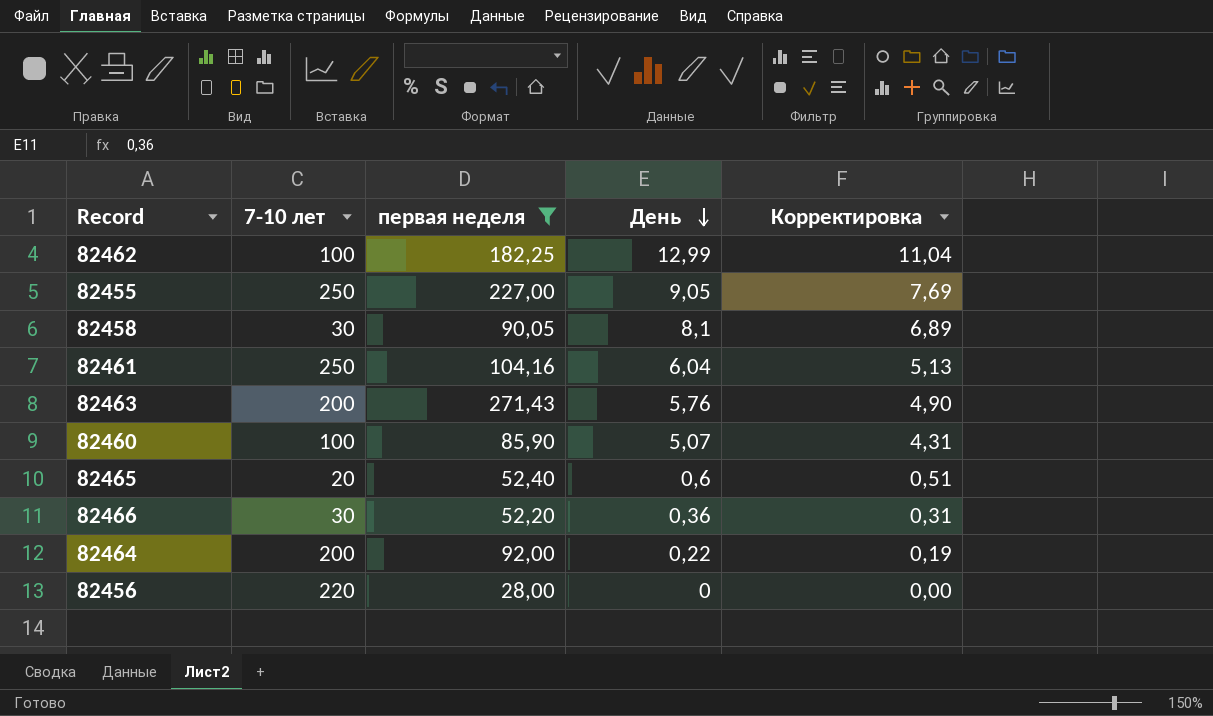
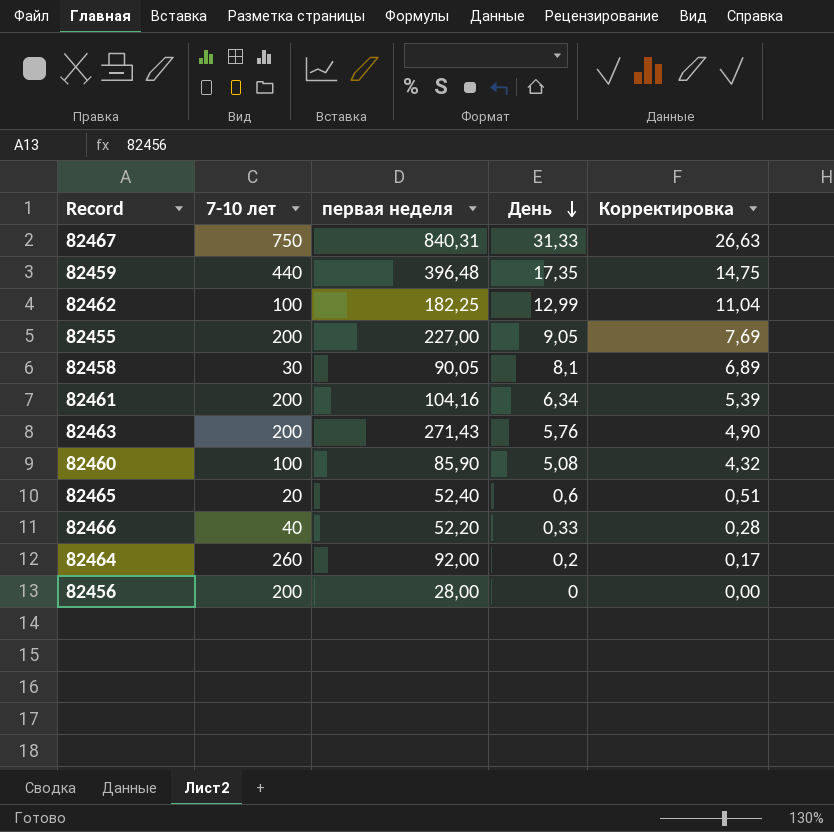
filter: первая неделя <= 271,43 -> none
82455 | 7-10 лет: 250 -> 200
82461 | 7-10 лет: 250 -> 200
82461 | День: 6,04 -> 6,34
82461 | Корректировка: 5,13 -> 5,39
82460 | День: 5,07 -> 5,08
82460 | Корректировка: 4,31 -> 4,32
82466 | 7-10 лет: 30 -> 40
82466 | День: 0,36 -> 0,33
82466 | Корректировка: 0,31 -> 0,28
82464 | 7-10 лет: 200 -> 260
82464 | День: 0,22 -> 0,2
82464 | Корректировка: 0,19 -> 0,17
82456 | 7-10 лет: 220 -> 200

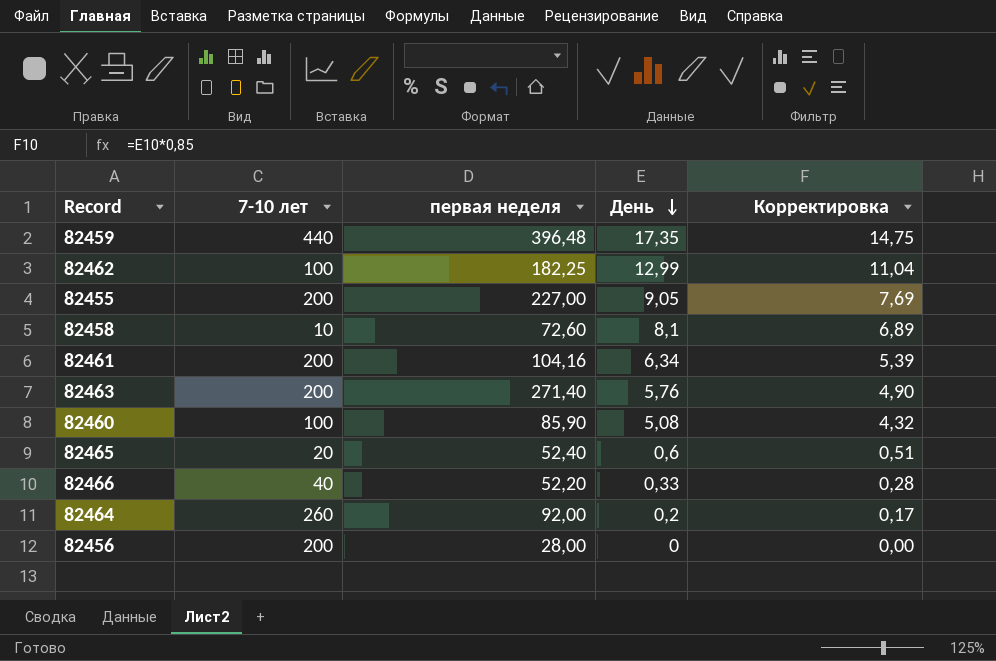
row 82467: 750 | 840,31 | 31,33 | 26,63 -> none
82458 | 7-10 лет: 30 -> 10
82458 | первая неделя: 90,05 -> 72,60
82463 | первая неделя: 271,43 -> 271,40

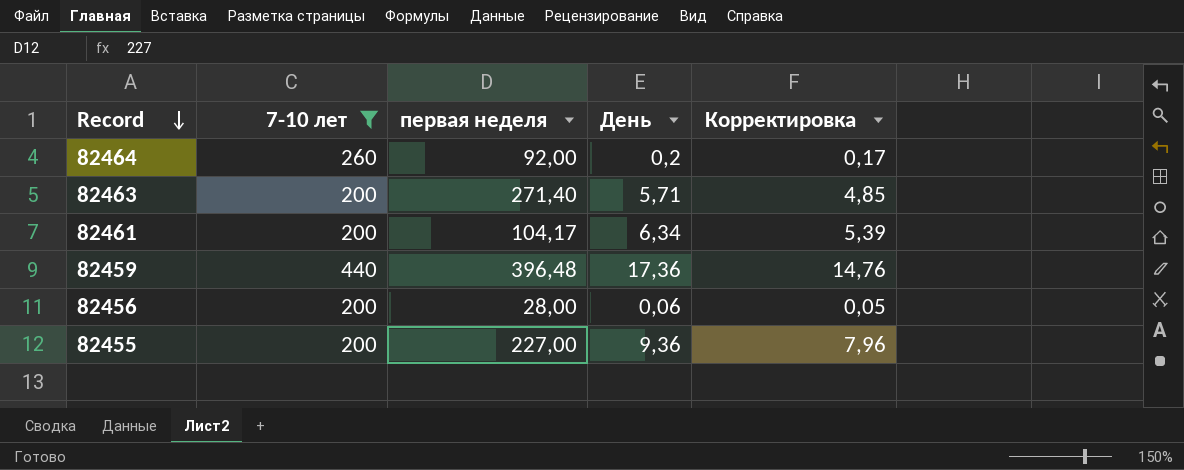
filter: none -> 7-10 лет >= 200
row order: День descending -> Record descending
82463 | День: 5,76 -> 5,71
82463 | Корректировка: 4,90 -> 4,85
82461 | первая неделя: 104,16 -> 104,17
82459 | День: 17,35 -> 17,36
82459 | Корректировка: 14,75 -> 14,76
82456 | День: 0 -> 0,06
82456 | Корректировка: 0,00 -> 0,05
82455 | День: 9,05 -> 9,36
82455 | Корректировка: 7,69 -> 7,96

